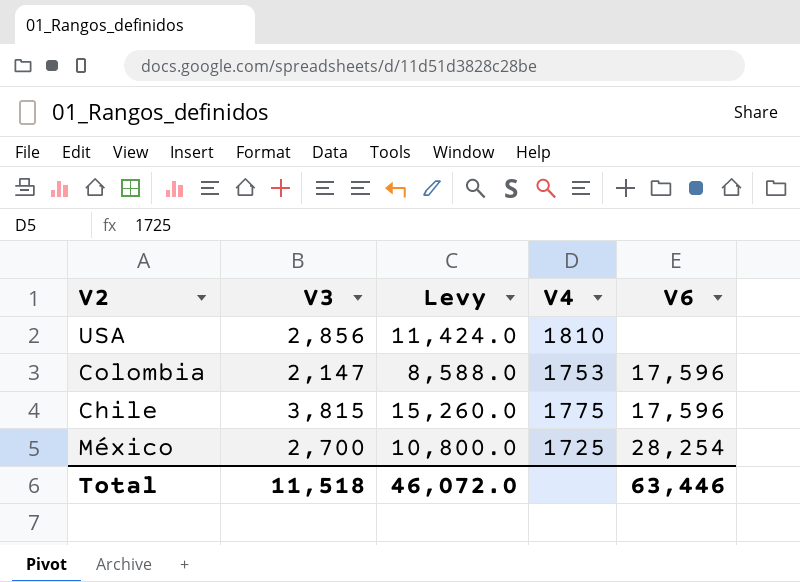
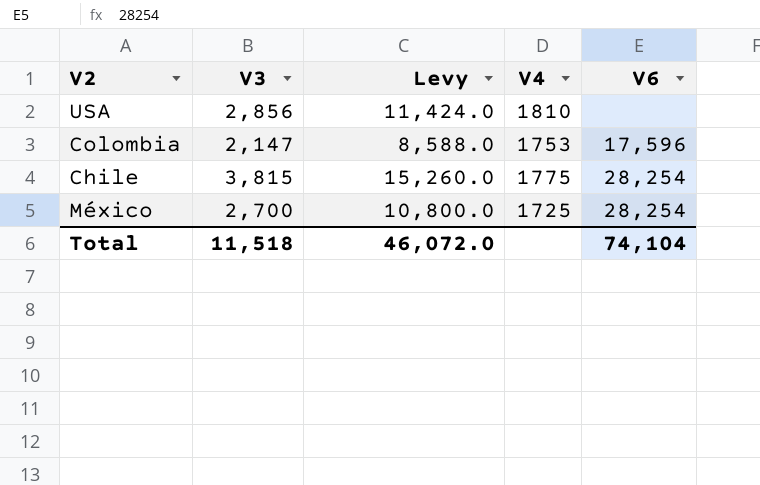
Chile | V6: 17,596 -> 28,254
Total | V6: 63,446 -> 74,104

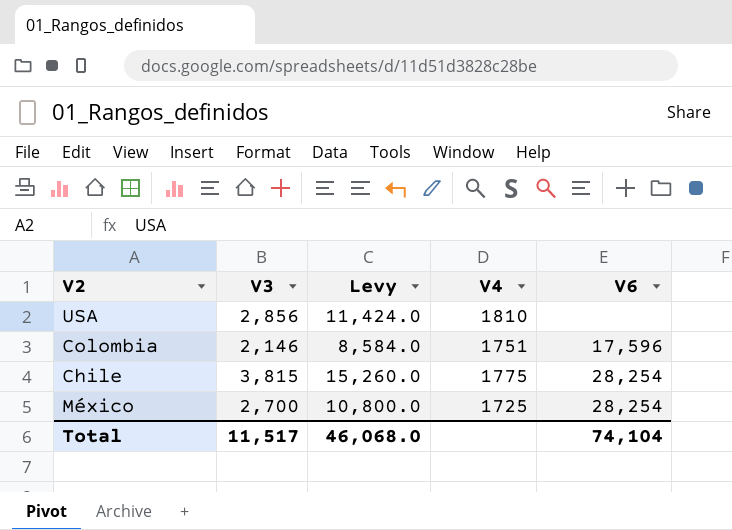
Colombia | V3: 2,147 -> 2,146
Colombia | Levy: 8,588.0 -> 8,584.0
Colombia | V4: 1753 -> 1751
Total | V3: 11,518 -> 11,517
Total | Levy: 46,072.0 -> 46,068.0

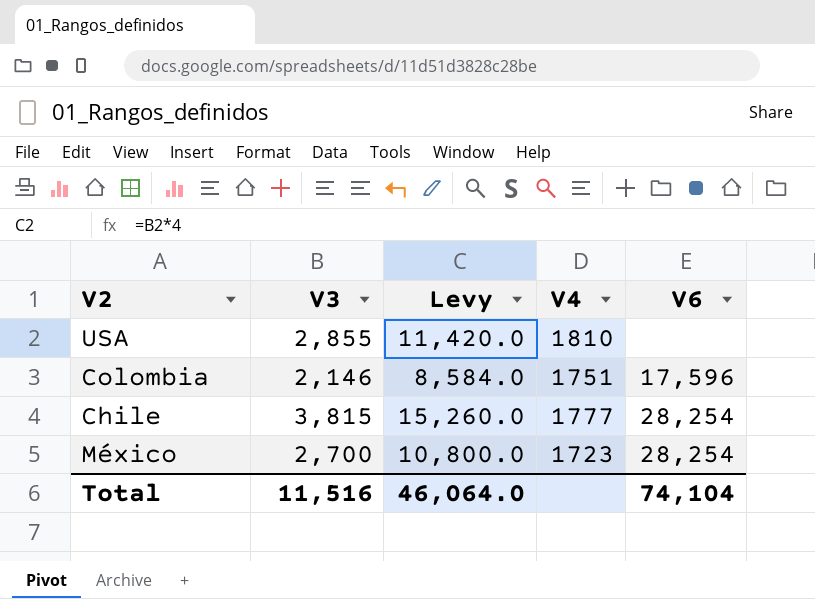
USA | V3: 2,856 -> 2,855
USA | Levy: 11,424.0 -> 11,420.0
Chile | V4: 1775 -> 1777
México | V4: 1725 -> 1723
Total | V3: 11,517 -> 11,516
Total | Levy: 46,068.0 -> 46,064.0

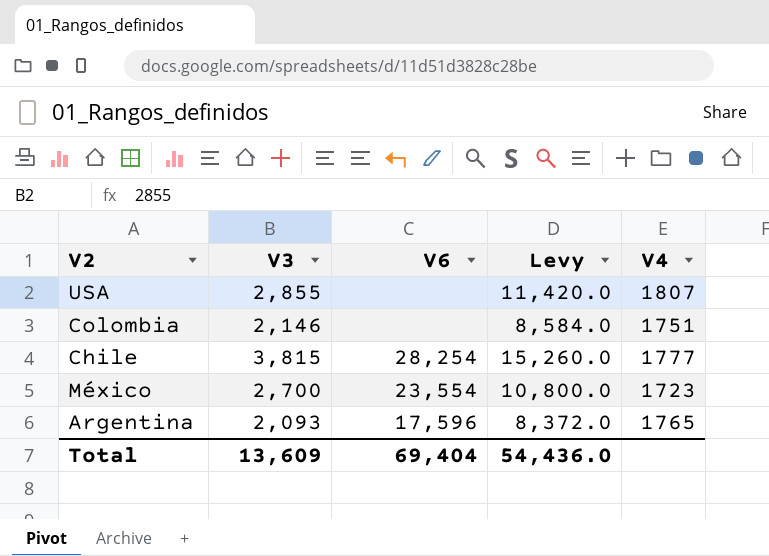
column V6 | position: 5 -> 3
USA | V4: 1810 -> 1807
Colombia | V6: 17,596 -> none
México | V6: 28,254 -> 23,554
row Argentina: none -> 2,093 | 17,596 | 8,372.0 | 1765
Total | V3: 11,516 -> 13,609
Total | V6: 74,104 -> 69,404
Total | Levy: 46,064.0 -> 54,436.0

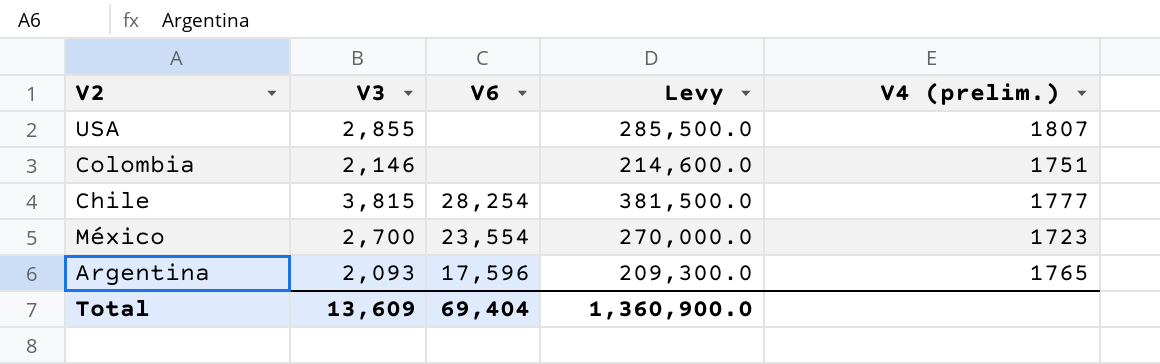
column Levy | formula: [V3] * 4 -> [V3] * 100
column name: V4 -> V4 (prelim.)
Total | Levy: 54,436.0 -> 1,360,900.0

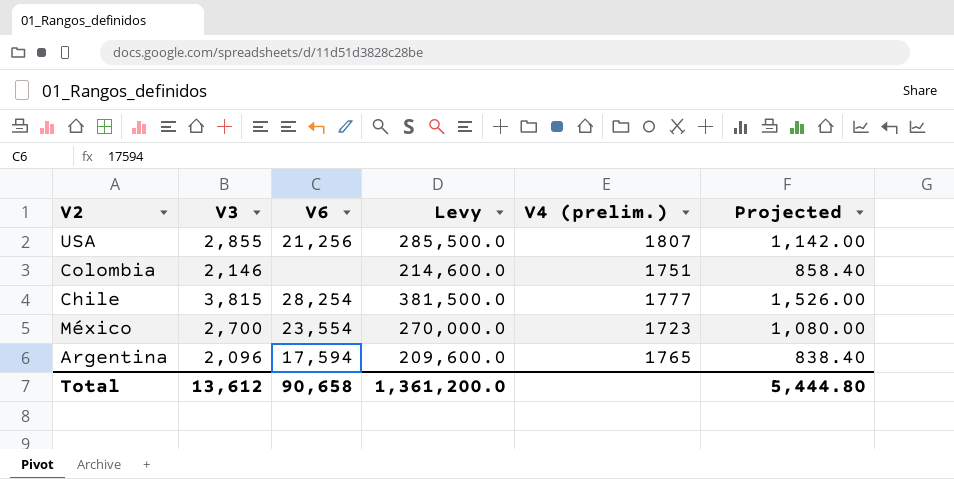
column Projected | formula: none -> [V3] * 0.4
USA | V6: none -> 21,256
Argentina | V3: 2,093 -> 2,096
Argentina | V6: 17,596 -> 17,594
Argentina | Levy: 209,300.0 -> 209,600.0
Total | V3: 13,609 -> 13,612
Total | V6: 69,404 -> 90,658
Total | Levy: 1,360,900.0 -> 1,361,200.0

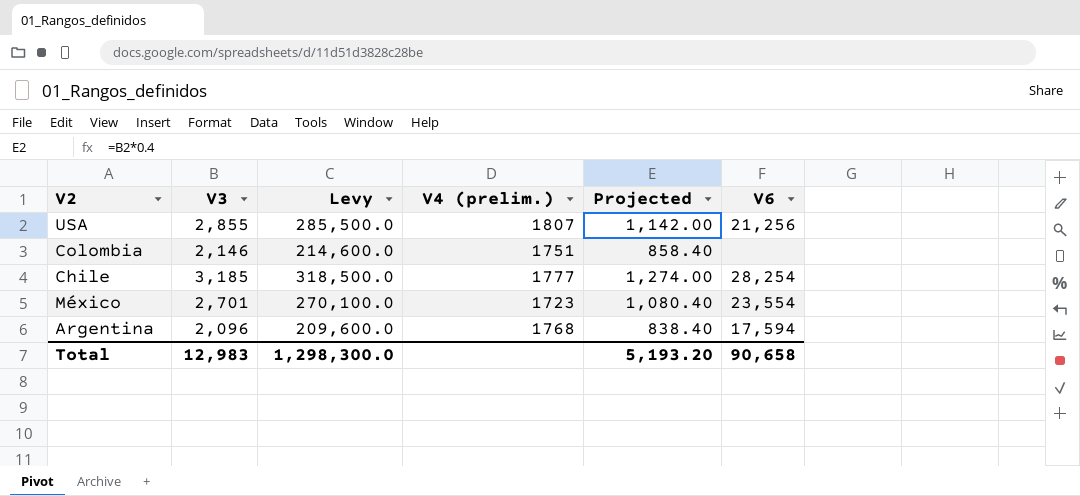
column V6 | position: 3 -> 6
Chile | V3: 3,815 -> 3,185
Chile | Levy: 381,500.0 -> 318,500.0
Chile | Projected: 1,526.00 -> 1,274.00
México | V3: 2,700 -> 2,701
México | Levy: 270,000.0 -> 270,100.0
México | Projected: 1,080.00 -> 1,080.40
Argentina | V4 (prelim.): 1765 -> 1768
Total | V3: 13,612 -> 12,983
Total | Levy: 1,361,200.0 -> 1,298,300.0
Total | Projected: 5,444.80 -> 5,193.20

